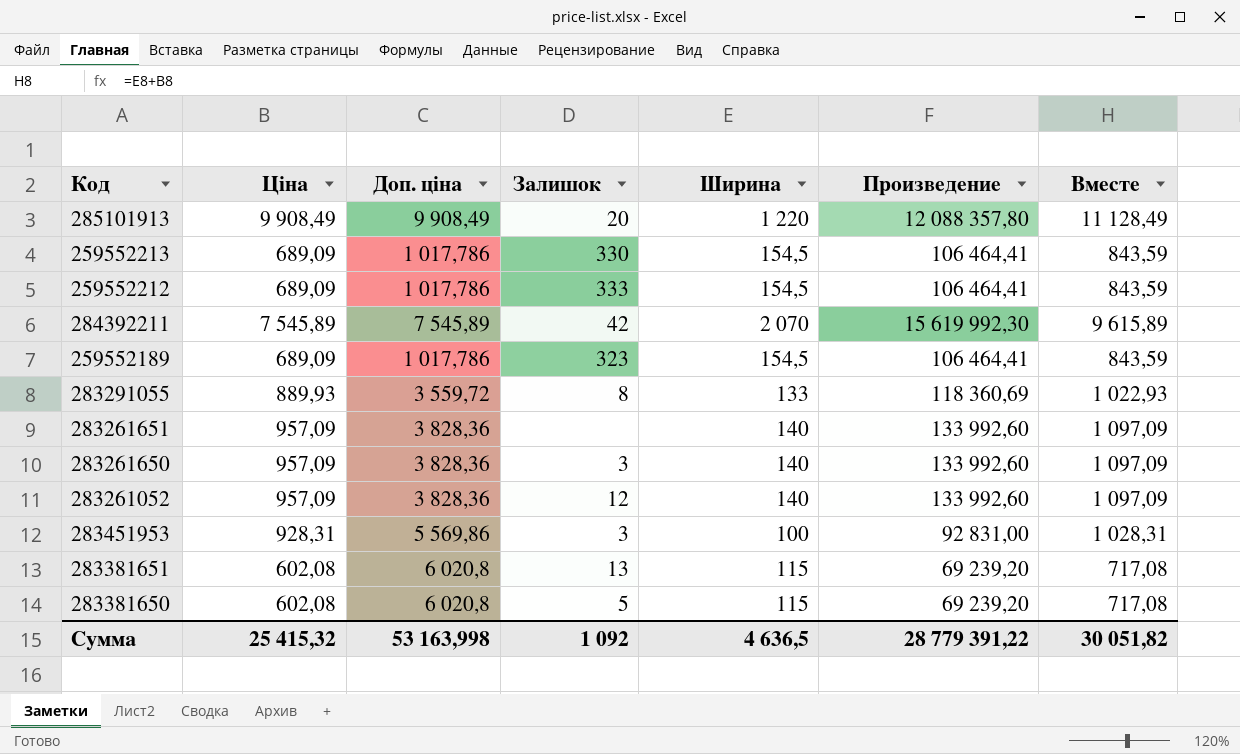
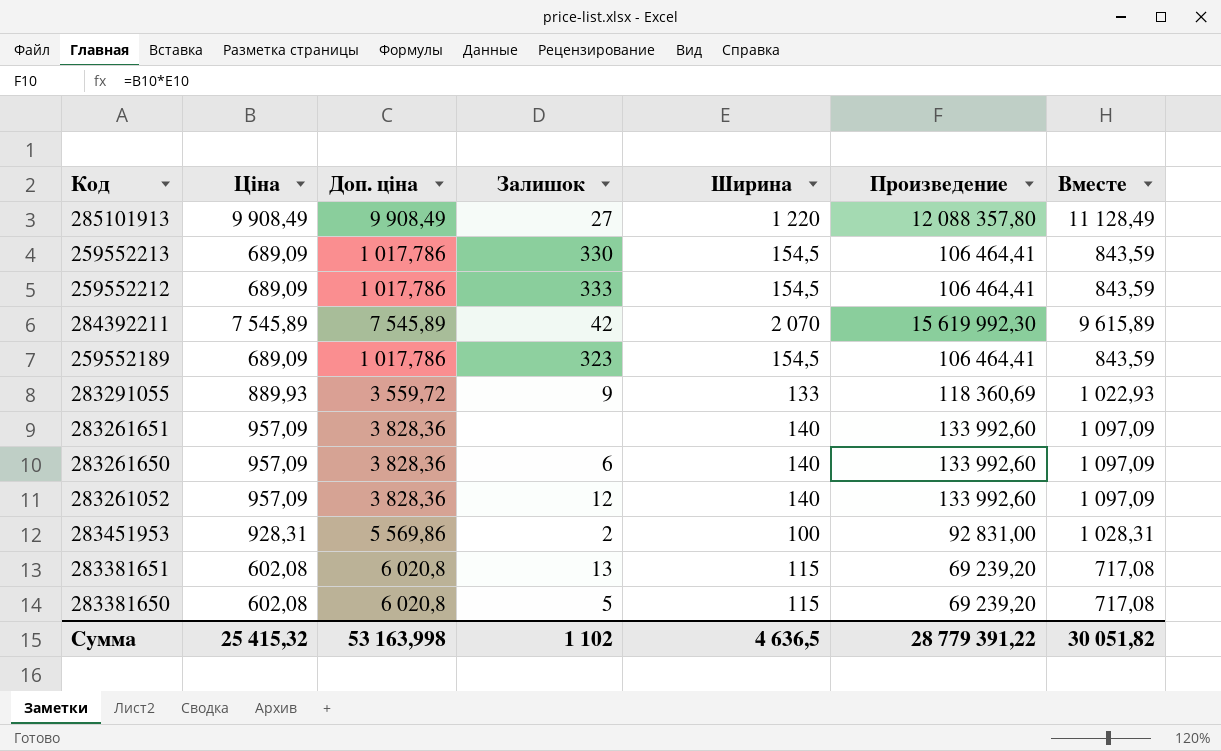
285101913 | Залишок: 20 -> 27
283291055 | Залишок: 8 -> 9
283261650 | Залишок: 3 -> 6
283451953 | Залишок: 3 -> 2
Сумма | Залишок: 1 092 -> 1 102

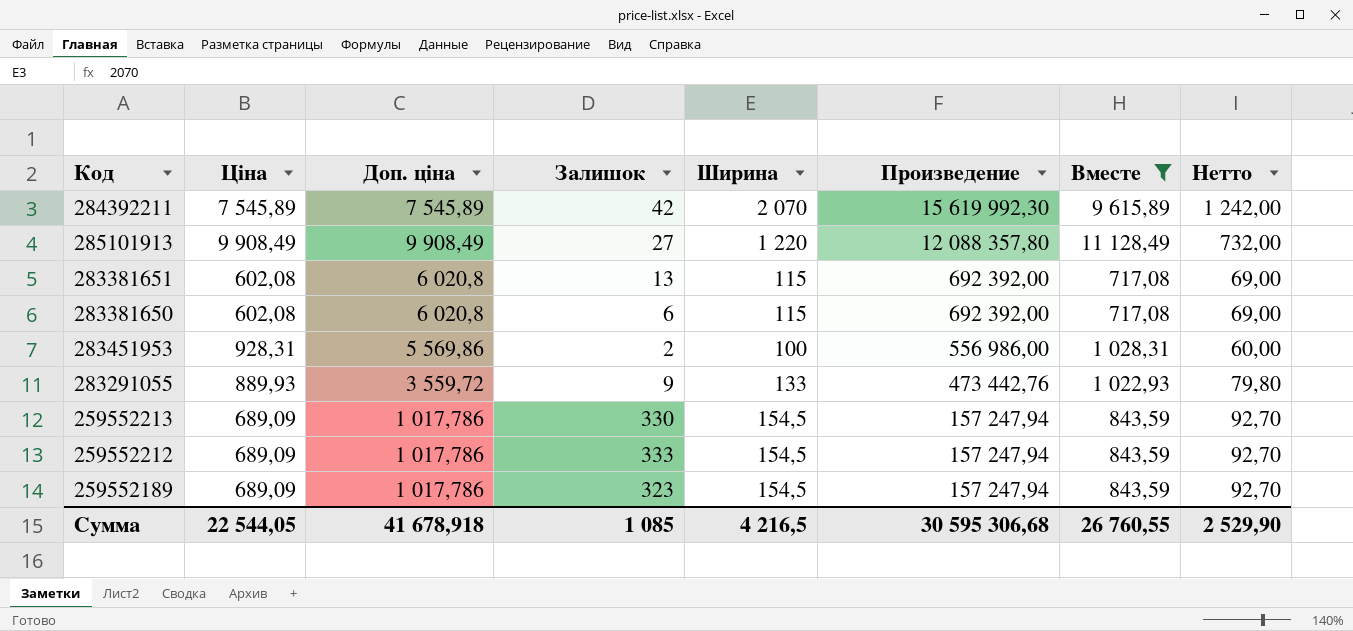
filter: none -> Вместе != 1 097,09
row order: none -> Произведение descending
column Произведение | formula: [Ціна] * [Ширина] -> [Доп. ціна] * [Ширина]
column Нетто | formula: none -> [Ширина] * 0,6
283381650 | Залишок: 5 -> 6
Сумма | Ціна: 25 415,32 -> 22 544,05
Сумма | Доп. ціна: 53 163,998 -> 41 678,918
Сумма | Залишок: 1 102 -> 1 085
Сумма | Ширина: 4 636,5 -> 4 216,5
Сумма | Произведение: 28 779 391,22 -> 30 595 306,68
Сумма | Вместе: 30 051,82 -> 26 760,55

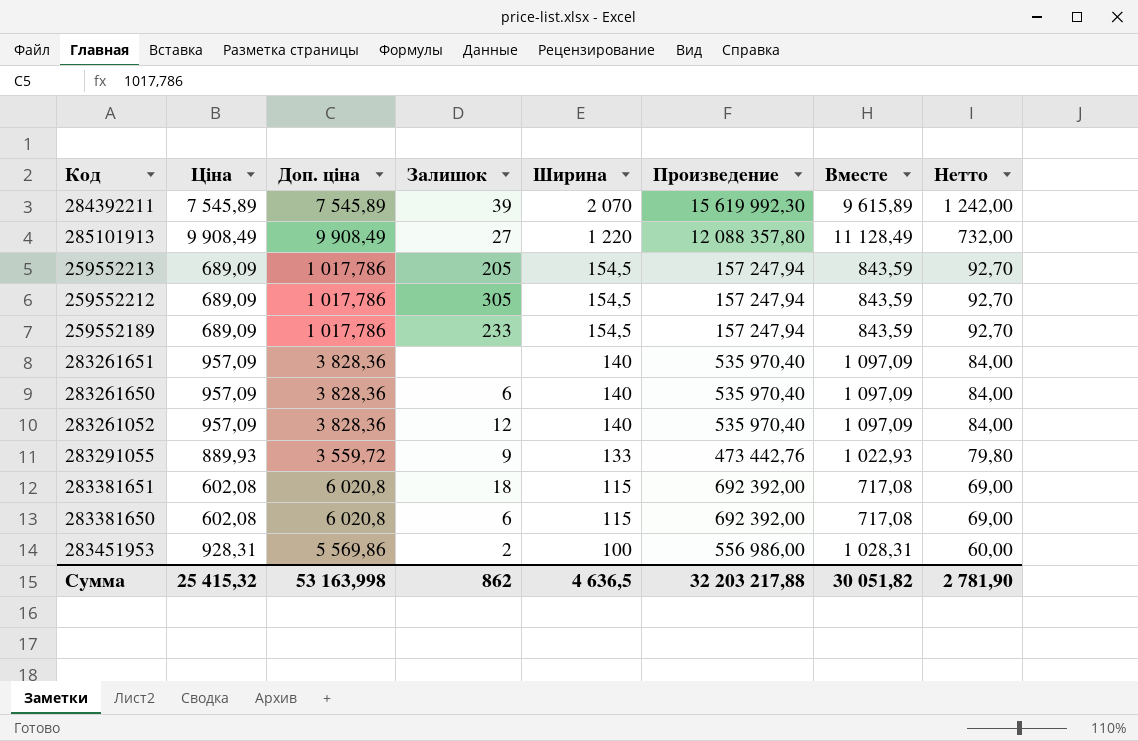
filter: Вместе != 1 097,09 -> none
row order: Произведение descending -> Ширина descending
284392211 | Залишок: 42 -> 39
259552213 | Залишок: 330 -> 205
259552212 | Залишок: 333 -> 305
259552189 | Залишок: 323 -> 233
283381651 | Залишок: 13 -> 18
Сумма | Ціна: 22 544,05 -> 25 415,32
Сумма | Доп. ціна: 41 678,918 -> 53 163,998
Сумма | Залишок: 1 085 -> 862
Сумма | Ширина: 4 216,5 -> 4 636,5
Сумма | Произведение: 30 595 306,68 -> 32 203 217,88
Сумма | Вместе: 26 760,55 -> 30 051,82
Сумма | Нетто: 2 529,90 -> 2 781,90

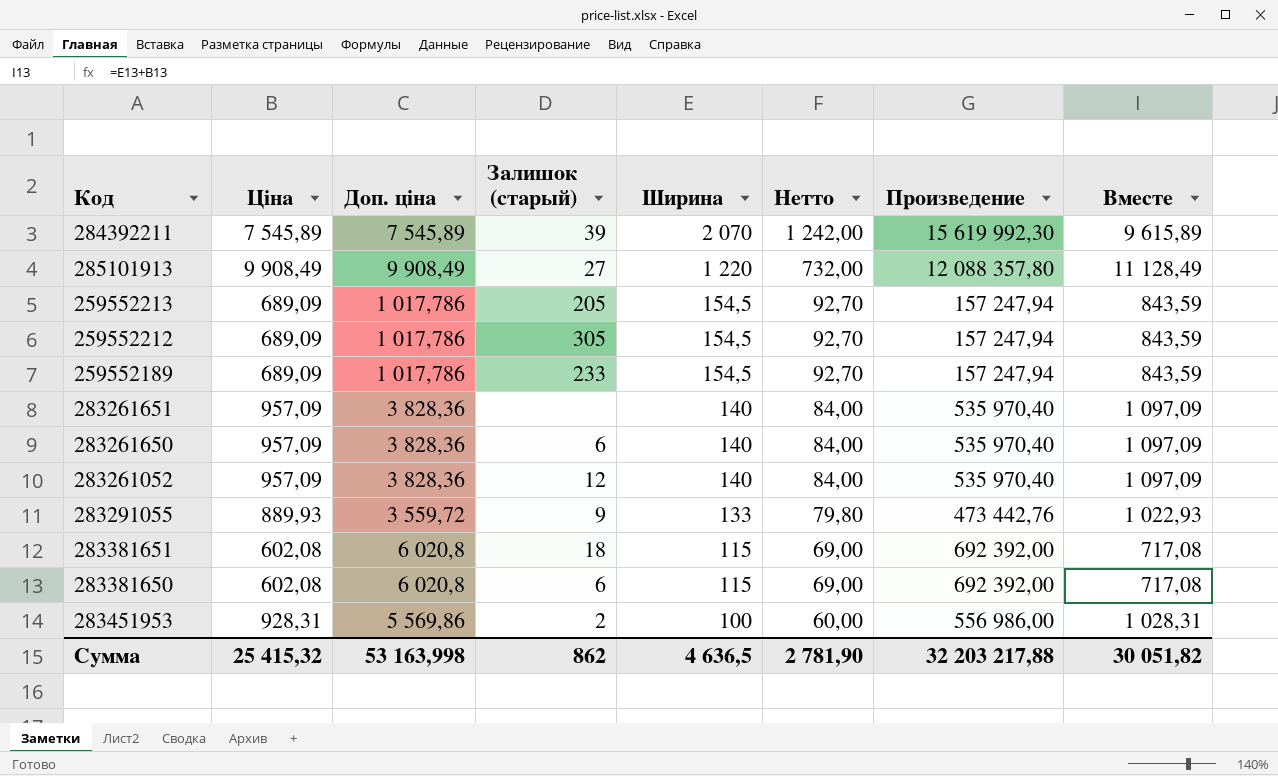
column name: Залишок -> Залишок (старый)
column Нетто | position: 8 -> 6

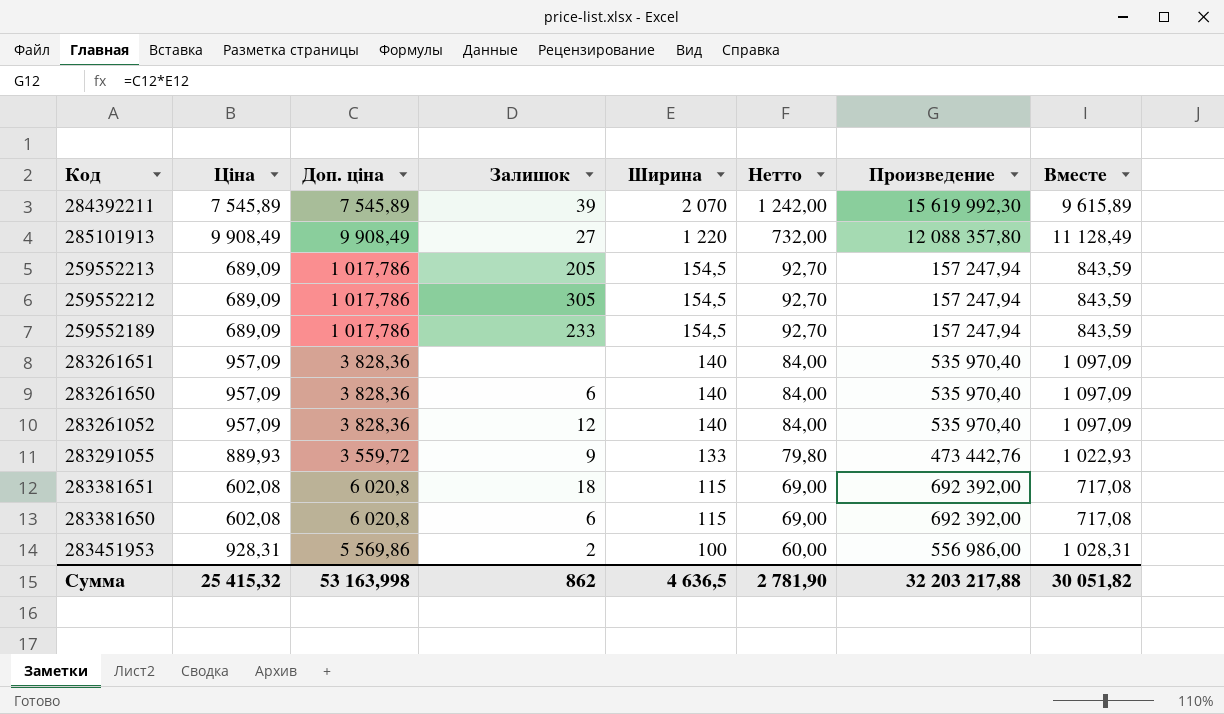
column name: Залишок (старый) -> Залишок

